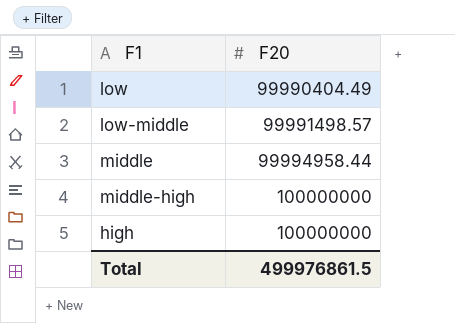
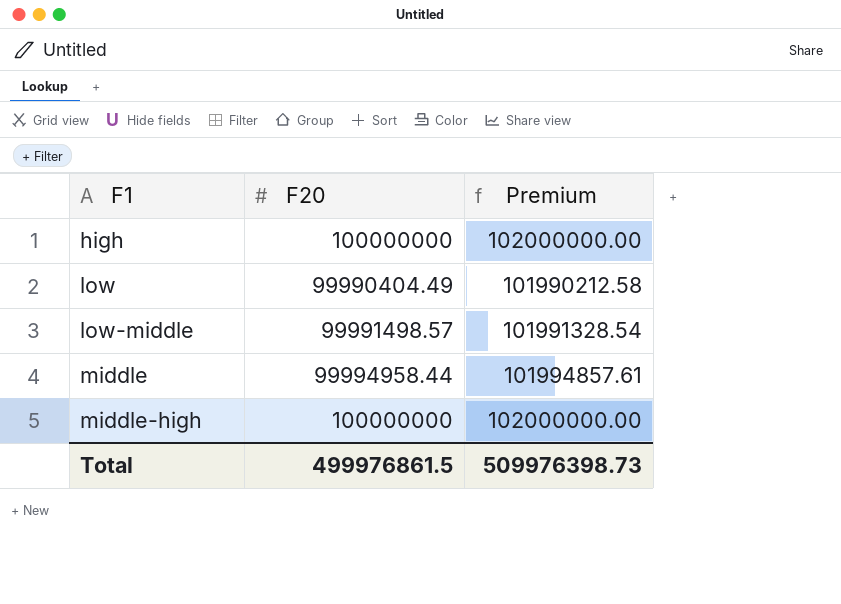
row order: F20 ascending -> F1 ascending
column Premium | formula: none -> [F20] * 1.02

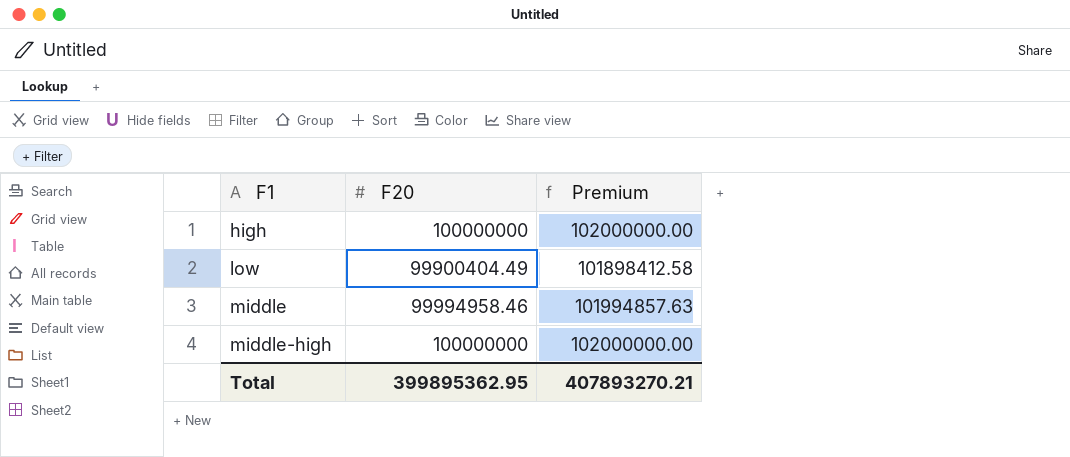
row low-middle: 99991498.57 | 101991328.54 -> none
low | F20: 99990404.49 -> 99900404.49
low | Premium: 101990212.58 -> 101898412.58
middle | F20: 99994958.44 -> 99994958.46
middle | Premium: 101994857.61 -> 101994857.63
Total | F20: 499976861.5 -> 399895362.95
Total | Premium: 509976398.73 -> 407893270.21

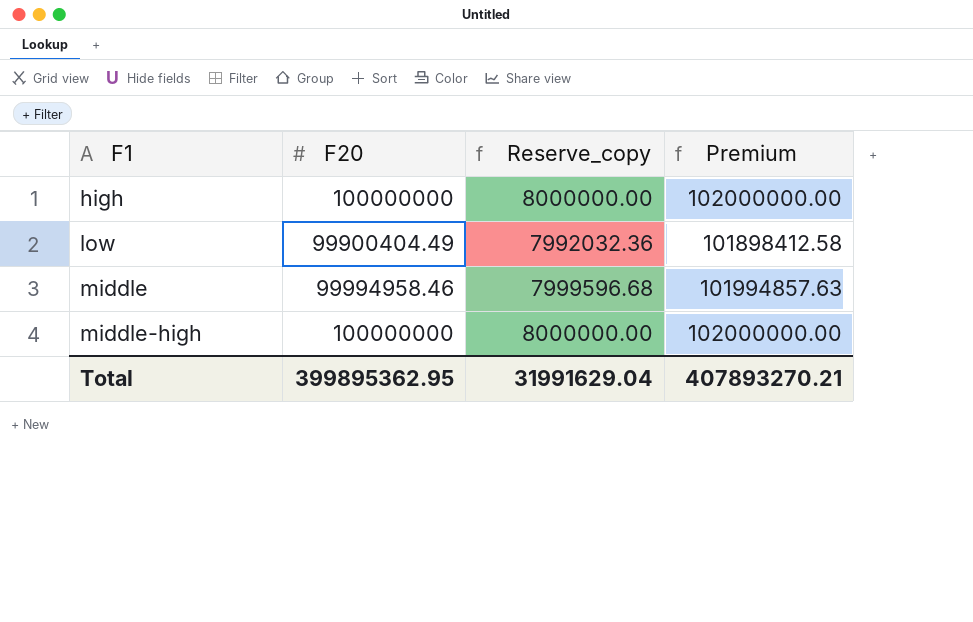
column Reserve_copy | formula: none -> [F20] * 0.08

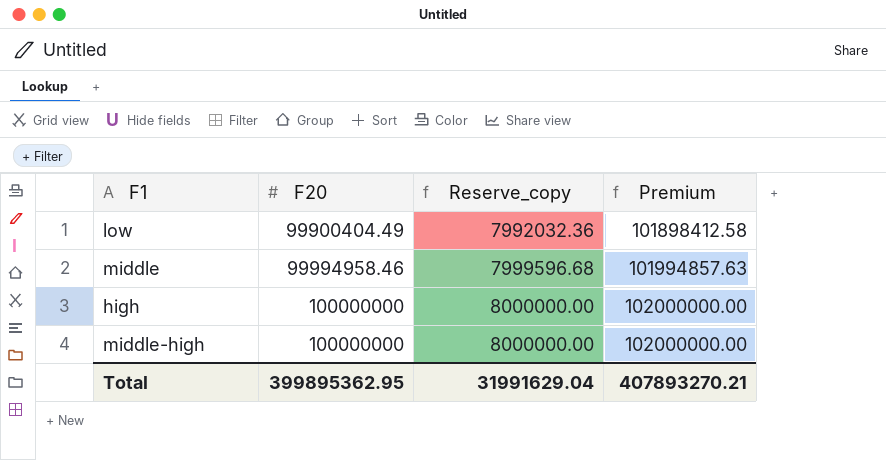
row order: F1 ascending -> F20 ascending

